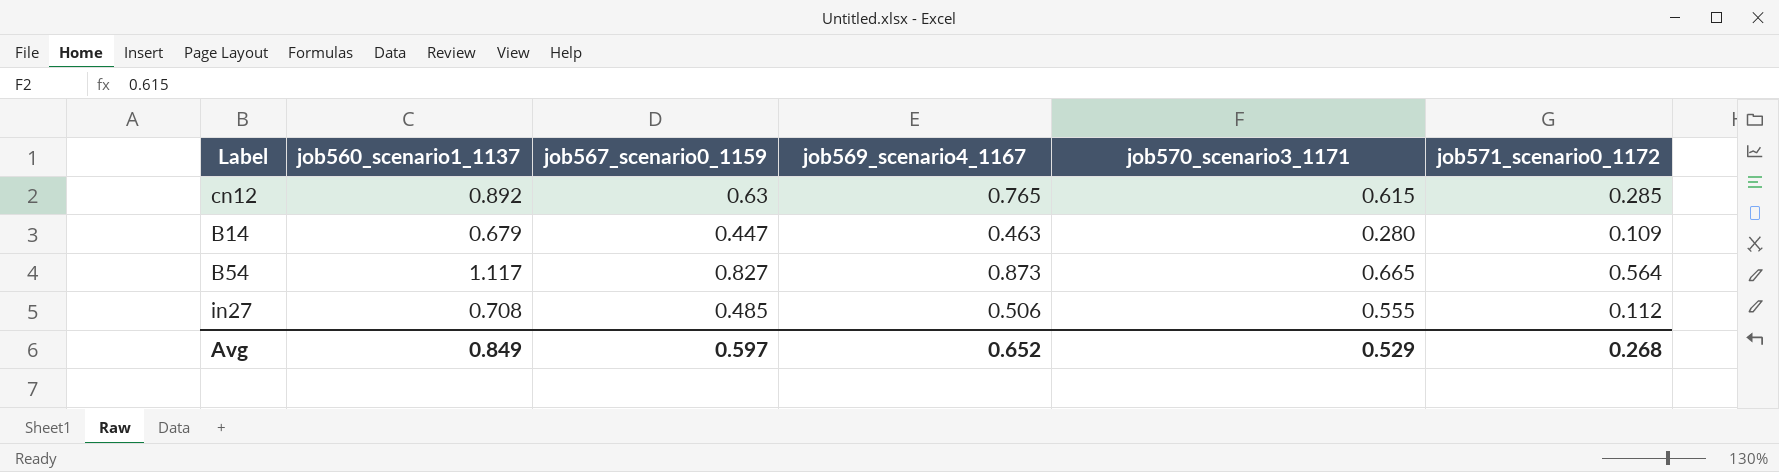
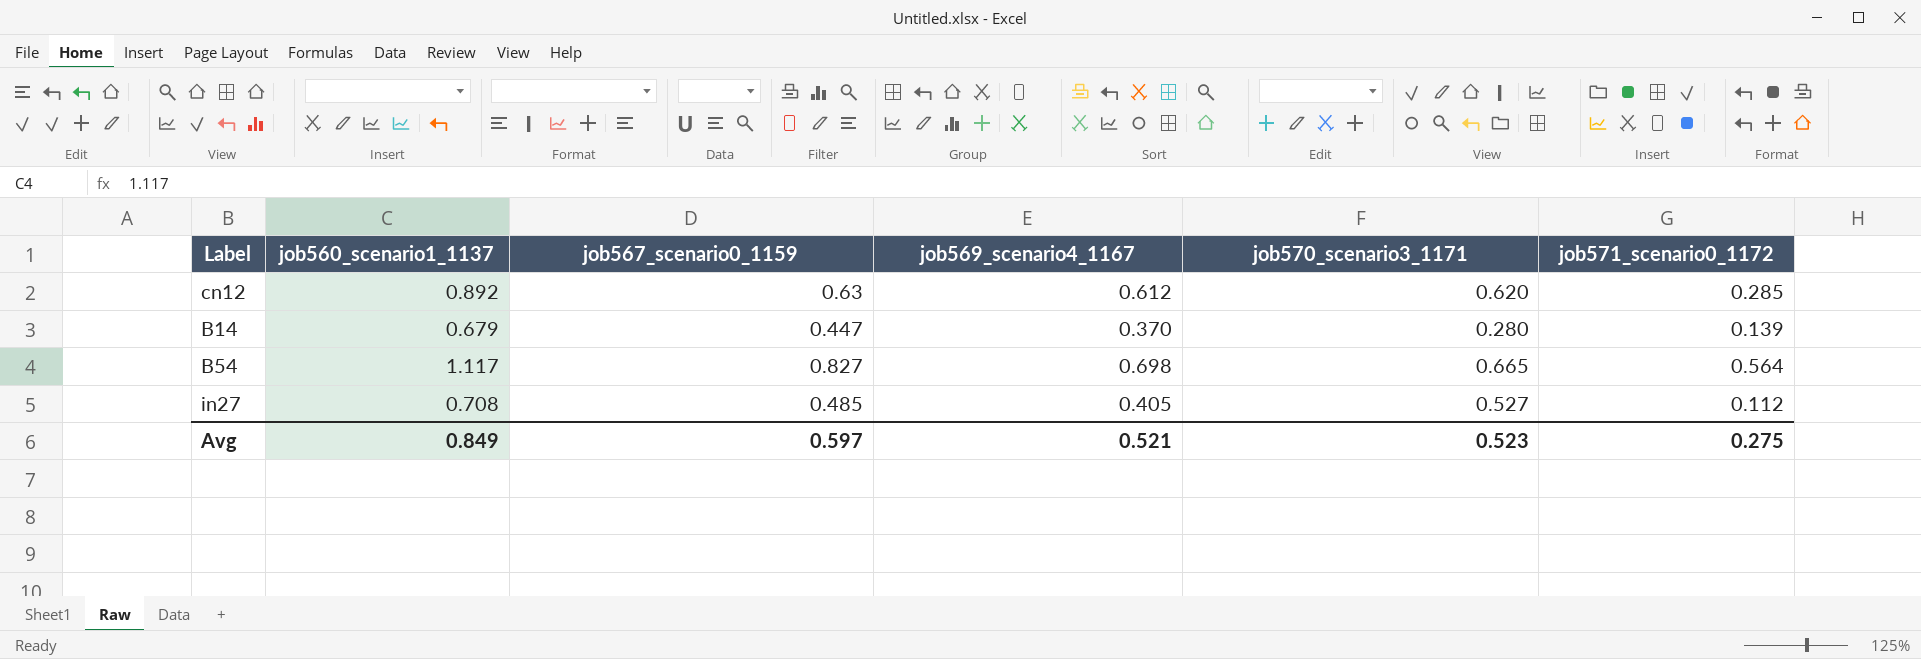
cn12 | job569_scenario4_1167: 0.765 -> 0.612
cn12 | job570_scenario3_1171: 0.615 -> 0.620
B14 | job569_scenario4_1167: 0.463 -> 0.370
B14 | job571_scenario0_1172: 0.109 -> 0.139
B54 | job569_scenario4_1167: 0.873 -> 0.698
in27 | job569_scenario4_1167: 0.506 -> 0.405
in27 | job570_scenario3_1171: 0.555 -> 0.527
Avg | job569_scenario4_1167: 0.652 -> 0.521
Avg | job570_scenario3_1171: 0.529 -> 0.523
Avg | job571_scenario0_1172: 0.268 -> 0.275

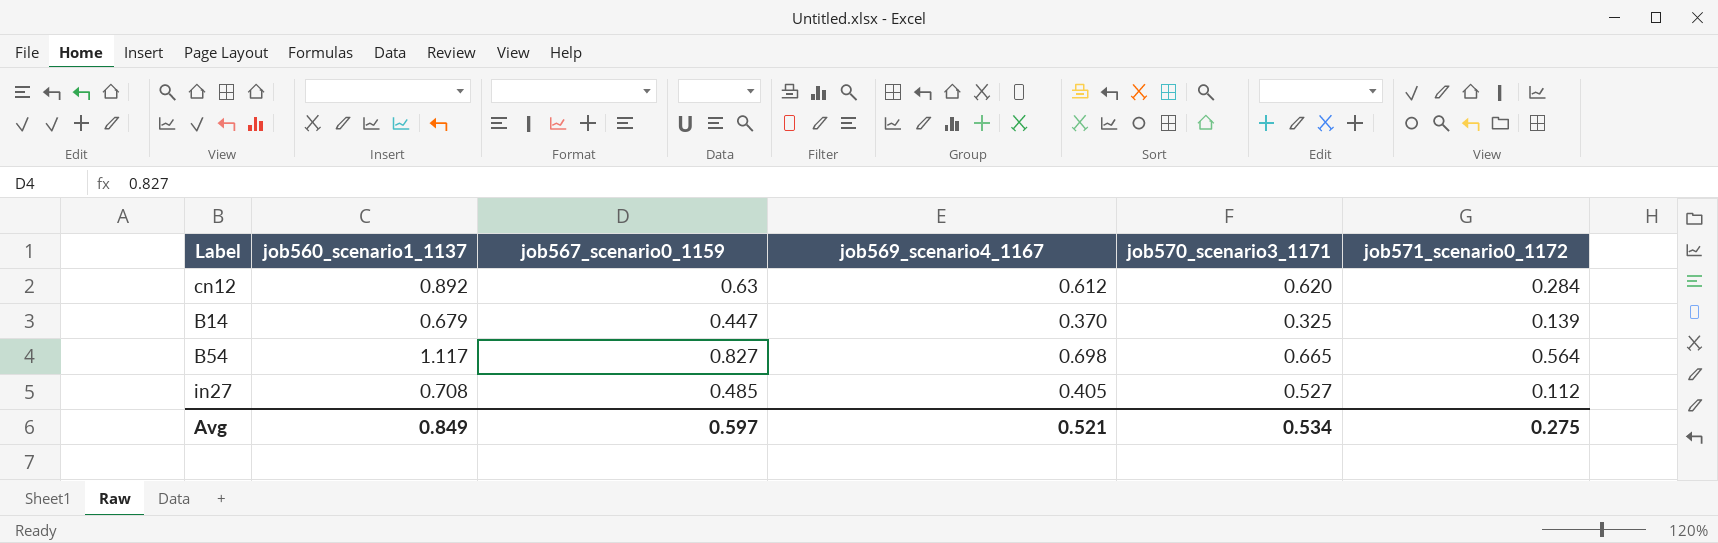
cn12 | job571_scenario0_1172: 0.285 -> 0.284
B14 | job570_scenario3_1171: 0.280 -> 0.325
Avg | job570_scenario3_1171: 0.523 -> 0.534

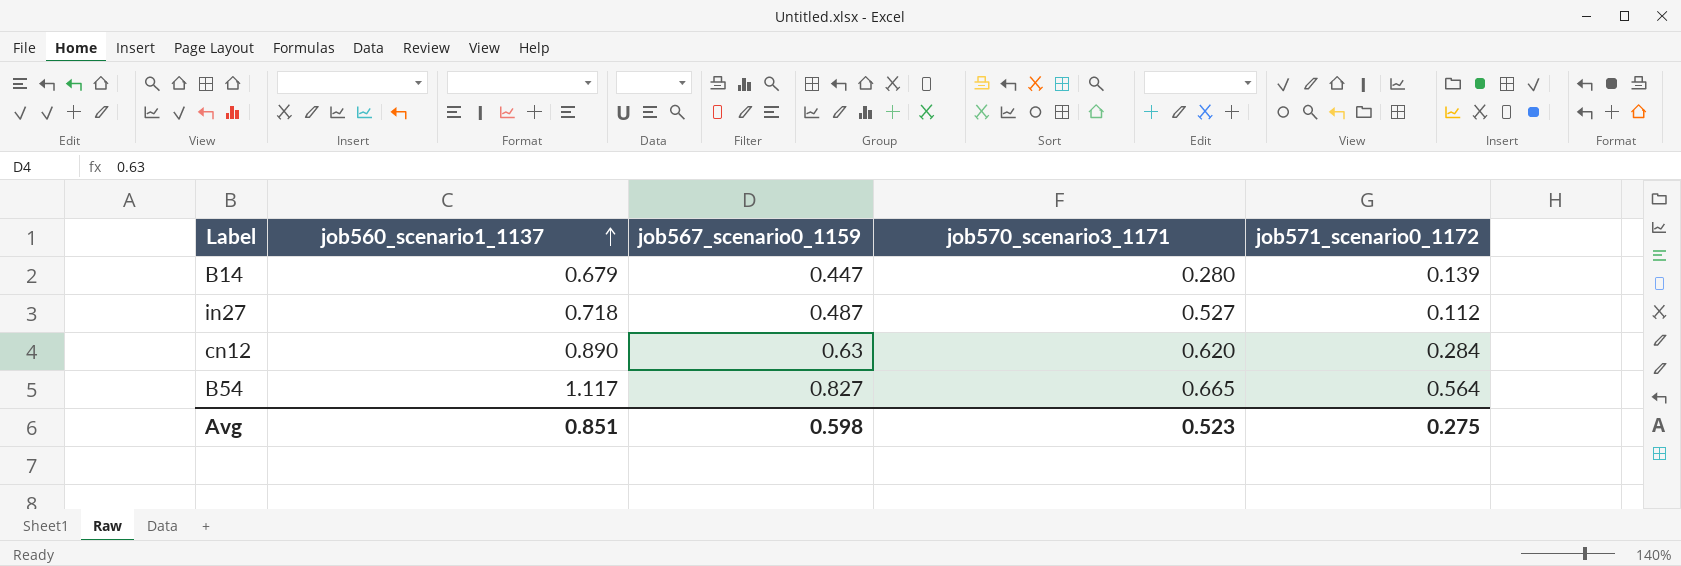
row order: none -> job560_scenario1_1137 ascending
column job569_scenario4_1167 | position: 4 -> none
B14 | job570_scenario3_1171: 0.325 -> 0.280
in27 | job560_scenario1_1137: 0.708 -> 0.718
in27 | job567_scenario0_1159: 0.485 -> 0.487
cn12 | job560_scenario1_1137: 0.892 -> 0.890
Avg | job560_scenario1_1137: 0.849 -> 0.851
Avg | job567_scenario0_1159: 0.597 -> 0.598
Avg | job570_scenario3_1171: 0.534 -> 0.523

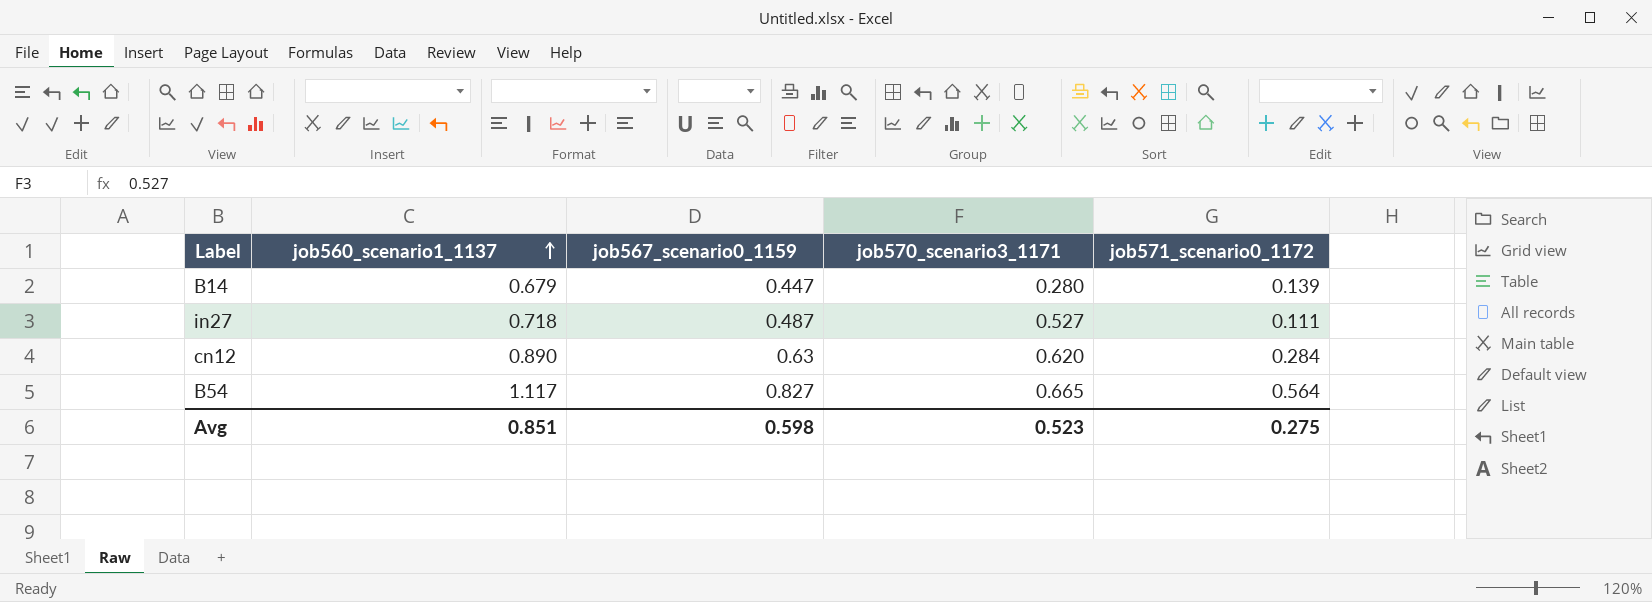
in27 | job571_scenario0_1172: 0.112 -> 0.111

